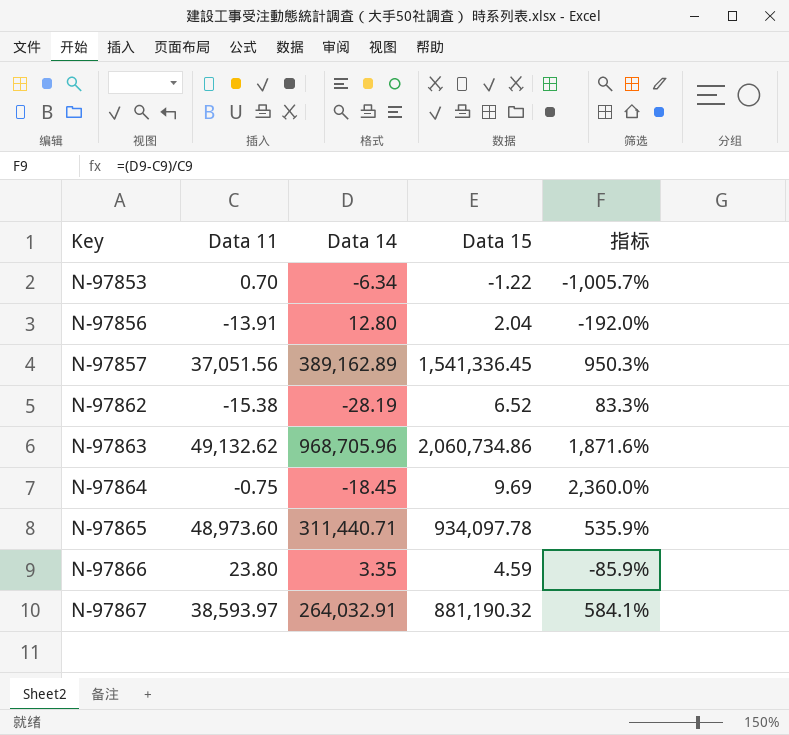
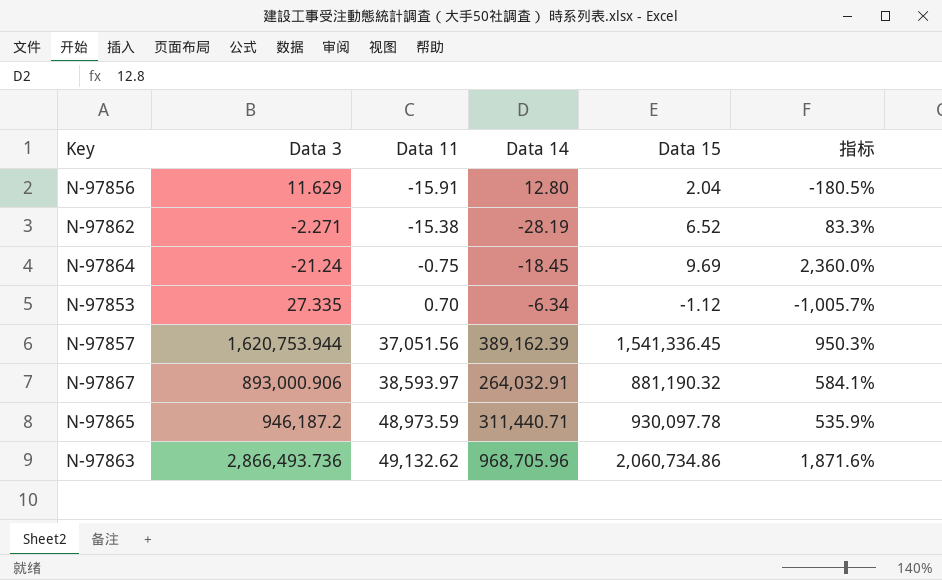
row order: Key ascending -> Data 11 ascending
column Data 3 | position: none -> 2
row N-97866: 23.80 | 3.35 | 4.59 | -85.9% -> none
N-97856 | Data 11: -13.91 -> -15.91
N-97856 | 指标: -192.0% -> -180.5%
N-97853 | Data 15: -1.22 -> -1.12
N-97857 | Data 14: 389,162.89 -> 389,162.39
N-97865 | Data 11: 48,973.60 -> 48,973.59
N-97865 | Data 15: 934,097.78 -> 930,097.78

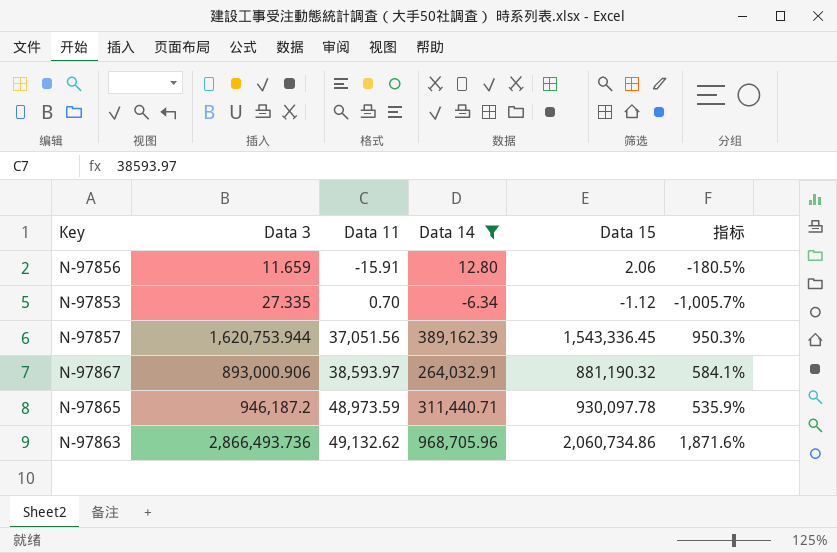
filter: none -> Data 14 >= -6.34
N-97856 | Data 3: 11.629 -> 11.659
N-97856 | Data 15: 2.04 -> 2.06
N-97857 | Data 15: 1,541,336.45 -> 1,543,336.45

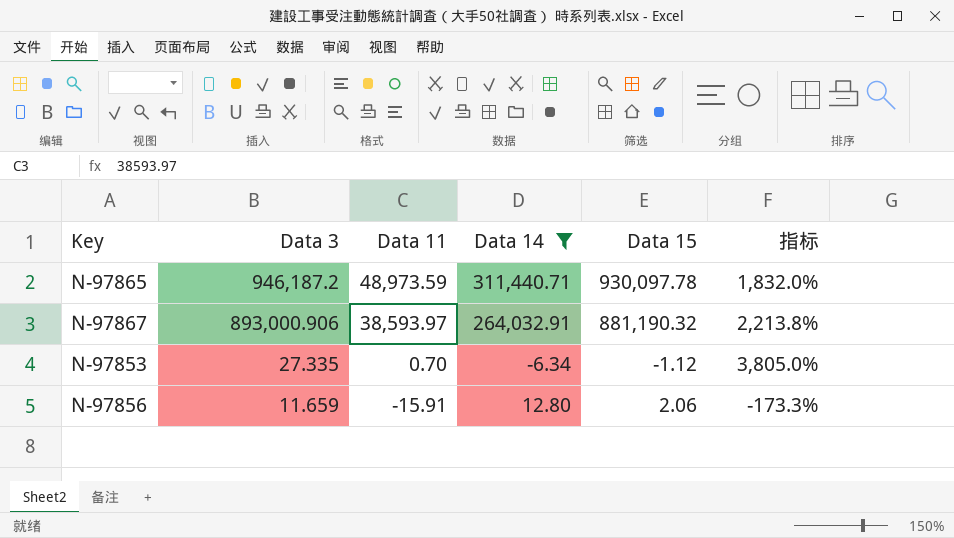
row order: Data 11 ascending -> Data 3 descending
column 指标 | formula: ([Data 14] - [Data 11]) / [Data 11] -> ([Data 3] - [Data 11]) / [Data 11]
row N-97857: 1,620,753.944 | 37,051.56 | 389,162.39 | 1,543,336.45 | 950.3% -> none
row N-97863: 2,866,493.736 | 49,132.62 | 968,705.96 | 2,060,734.86 | 1,871.6% -> none

